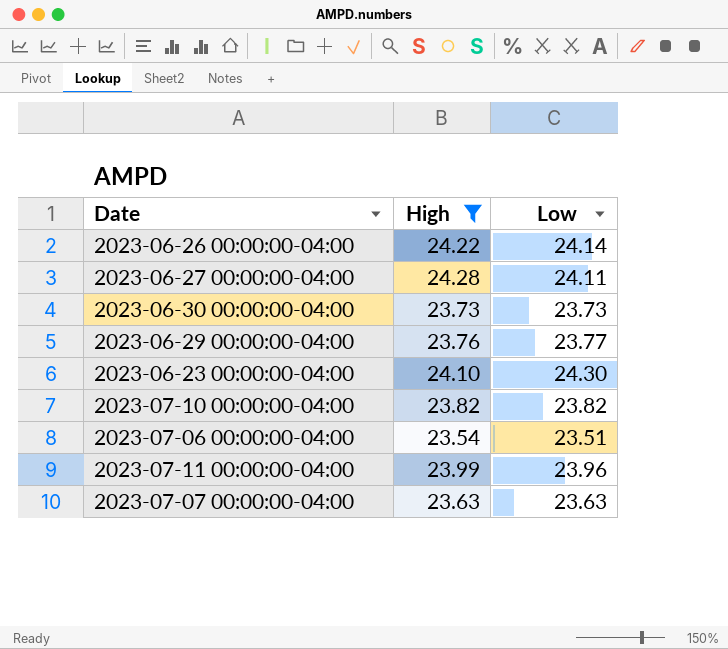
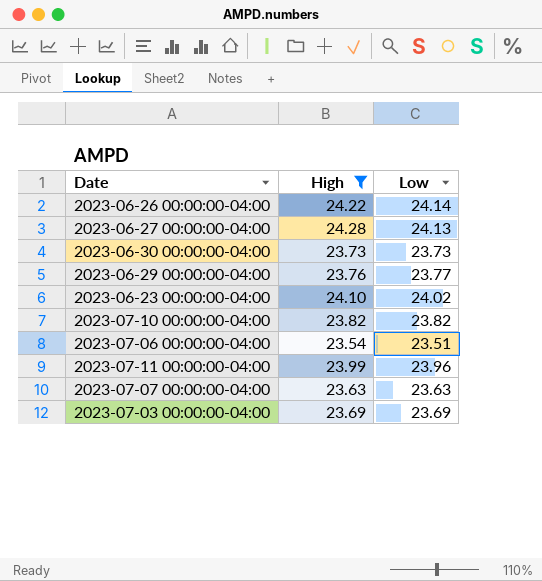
2023-06-27 00:00:00-04:00 | Low: 24.11 -> 24.13
2023-06-23 00:00:00-04:00 | Low: 24.30 -> 24.02
row 2023-07-03 00:00:00-04:00: none -> 23.69 | 23.69

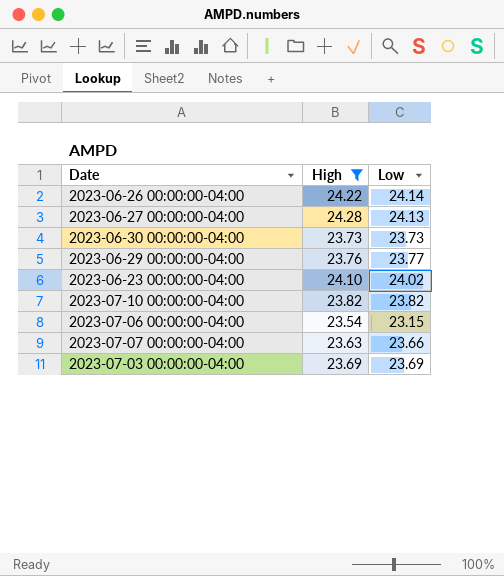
row 2023-07-11 00:00:00-04:00: 23.99 | 23.96 -> none
2023-07-06 00:00:00-04:00 | Low: 23.51 -> 23.15
2023-07-07 00:00:00-04:00 | Low: 23.63 -> 23.66

